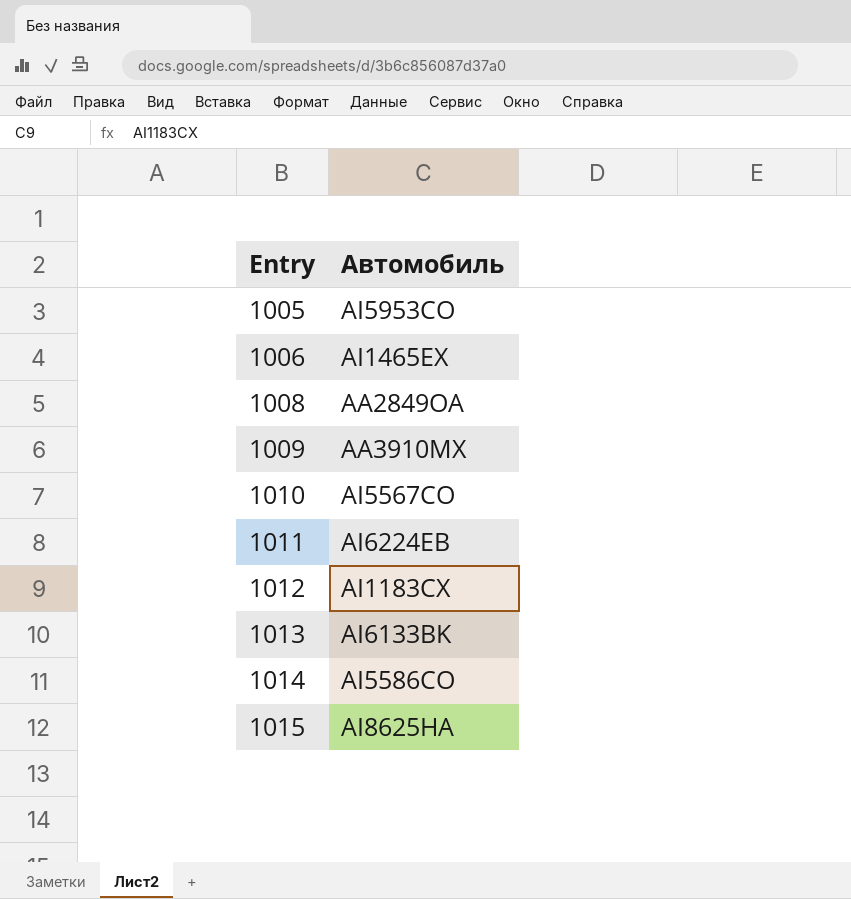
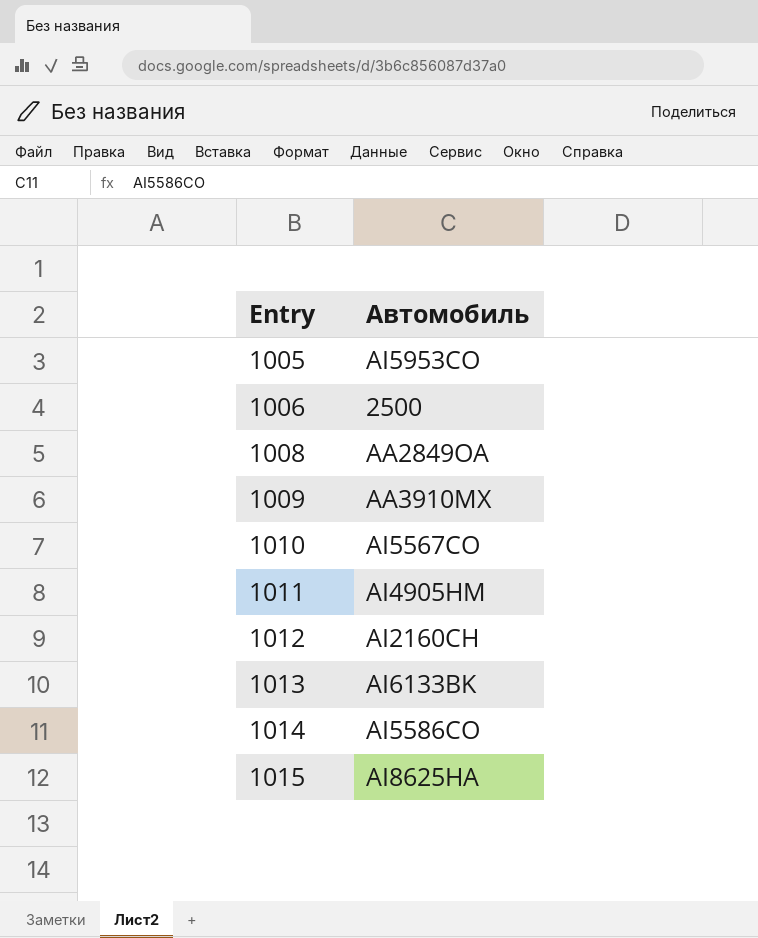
1006 | Автомобиль: AI1465EX -> 2500
1011 | Автомобиль: AI6224EB -> AI4905HM
1012 | Автомобиль: AI1183CX -> AI2160CH

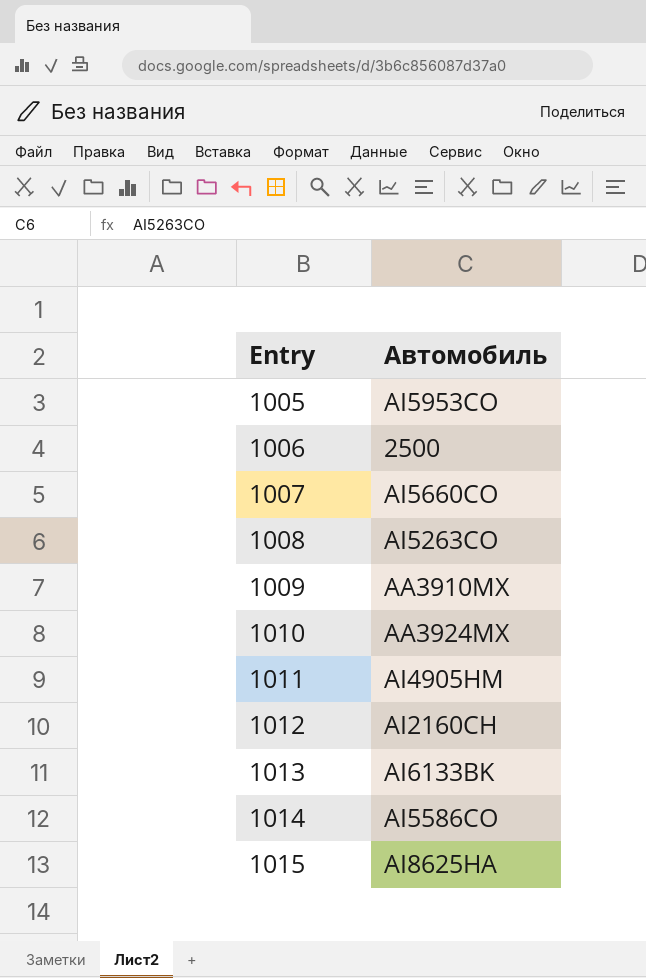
row 1007: none -> AI5660CO
1008 | Автомобиль: AA2849OA -> AI5263CO
1010 | Автомобиль: AI5567CO -> AA3924MX

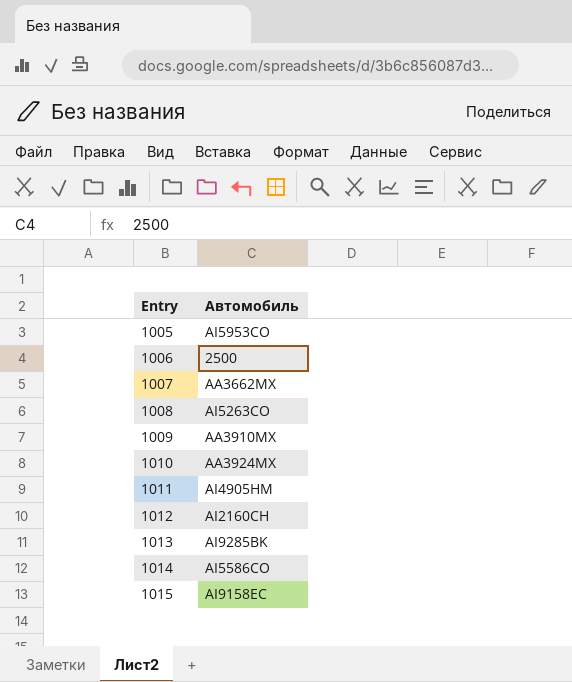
1007 | Автомобиль: AI5660CO -> AA3662MX
1013 | Автомобиль: AI6133BK -> AI9285BK
1015 | Автомобиль: AI8625HA -> AI9158EC

